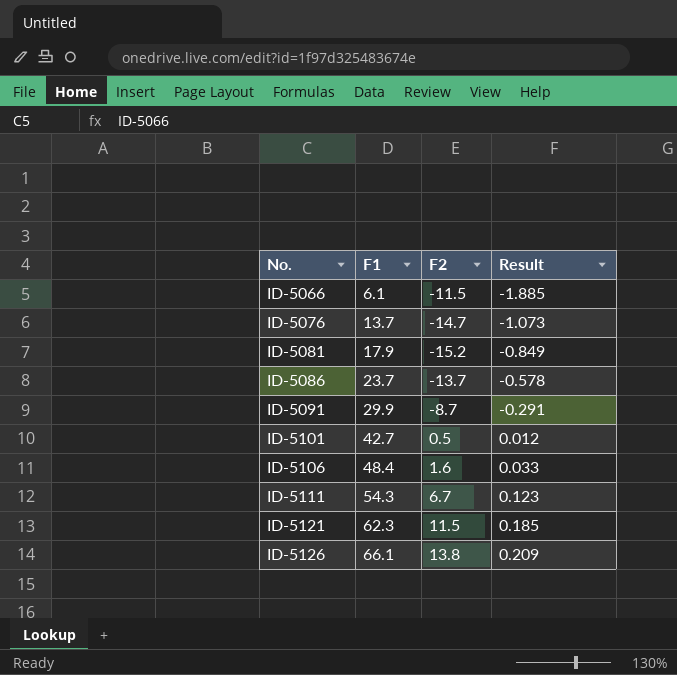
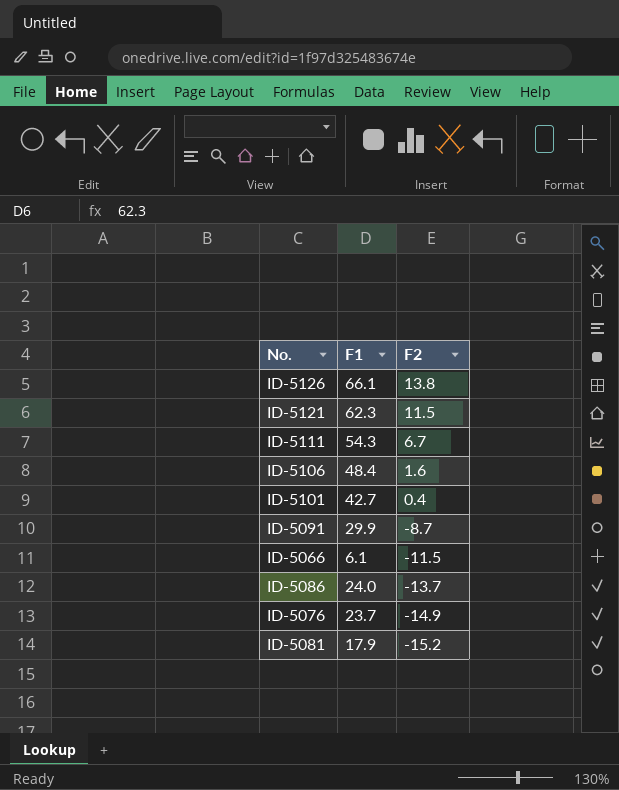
row order: No. ascending -> F2 descending
column Result | formula: [F2] / [F1] -> none
ID-5101 | F2: 0.5 -> 0.4
ID-5086 | F1: 23.7 -> 24.0
ID-5076 | F1: 13.7 -> 23.7
ID-5076 | F2: -14.7 -> -14.9

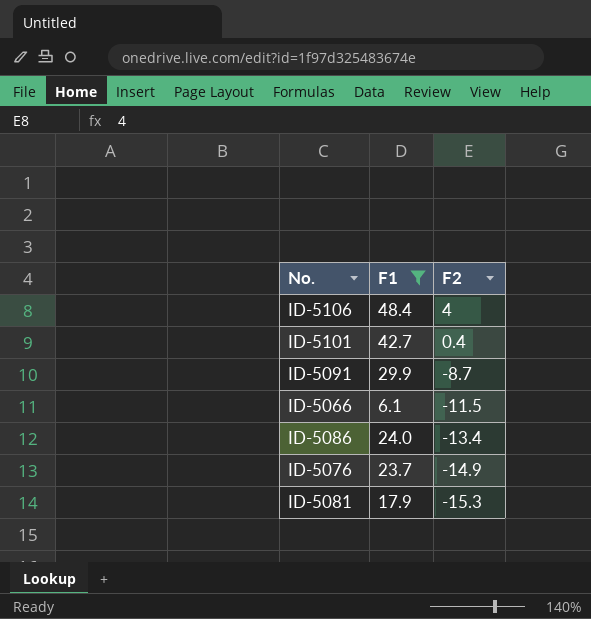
filter: none -> F1 <= 48.4
ID-5106 | F2: 1.6 -> 4
ID-5086 | F2: -13.7 -> -13.4
ID-5081 | F2: -15.2 -> -15.3

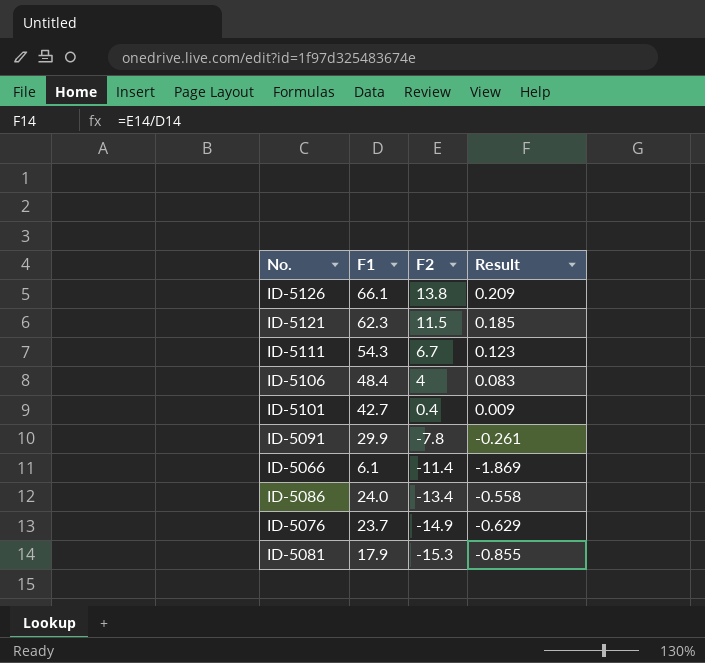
filter: F1 <= 48.4 -> none
column Result | formula: none -> [F2] / [F1]
ID-5091 | F2: -8.7 -> -7.8
ID-5066 | F2: -11.5 -> -11.4

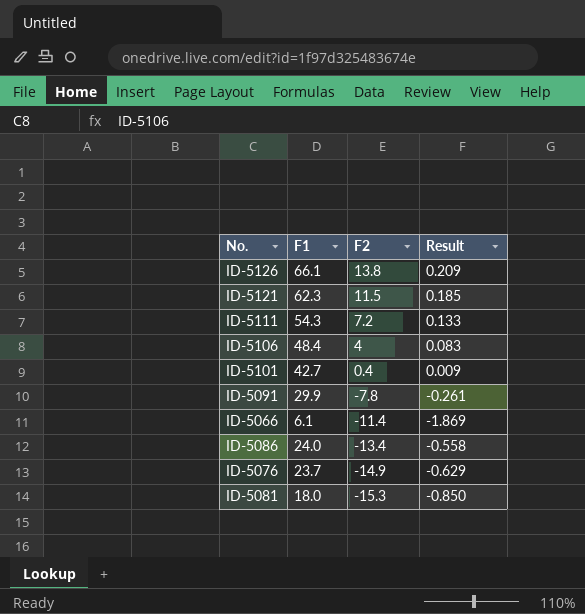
ID-5111 | F2: 6.7 -> 7.2
ID-5111 | Result: 0.123 -> 0.133
ID-5081 | F1: 17.9 -> 18.0
ID-5081 | Result: -0.855 -> -0.850

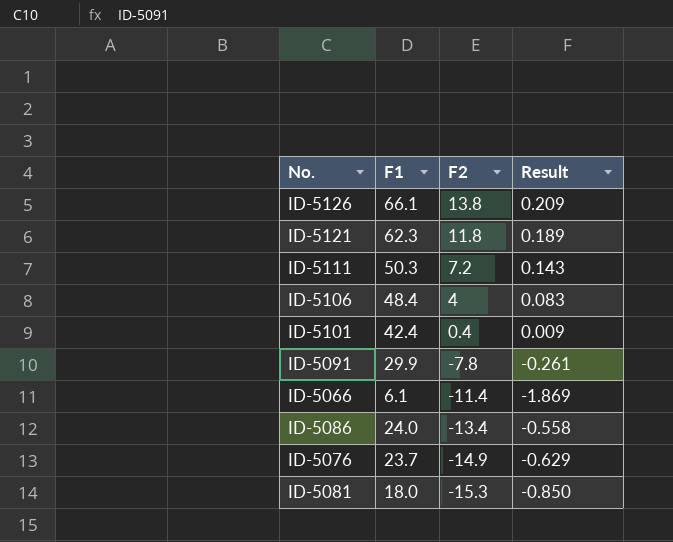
ID-5121 | F2: 11.5 -> 11.8
ID-5121 | Result: 0.185 -> 0.189
ID-5111 | F1: 54.3 -> 50.3
ID-5111 | Result: 0.133 -> 0.143
ID-5101 | F1: 42.7 -> 42.4

